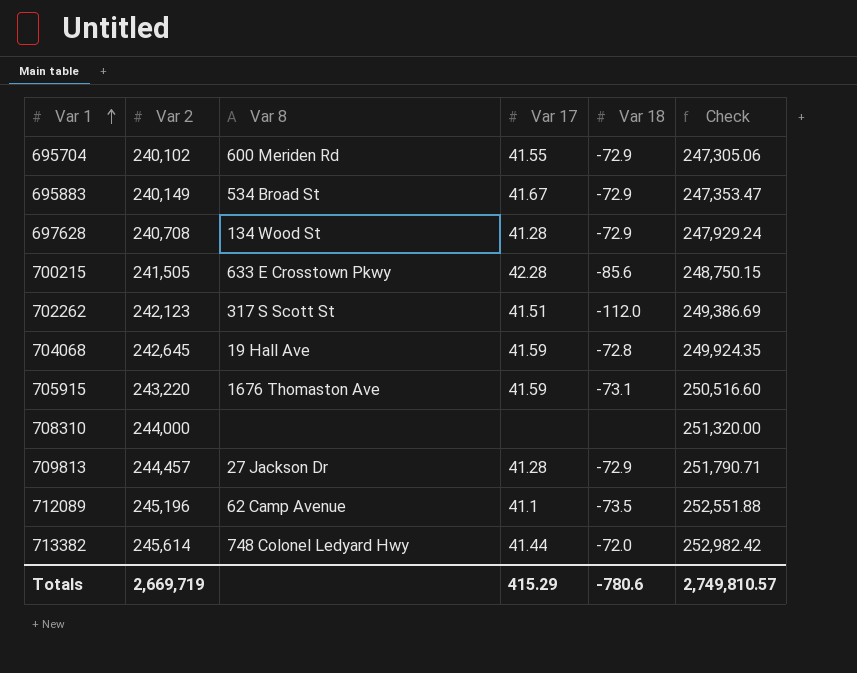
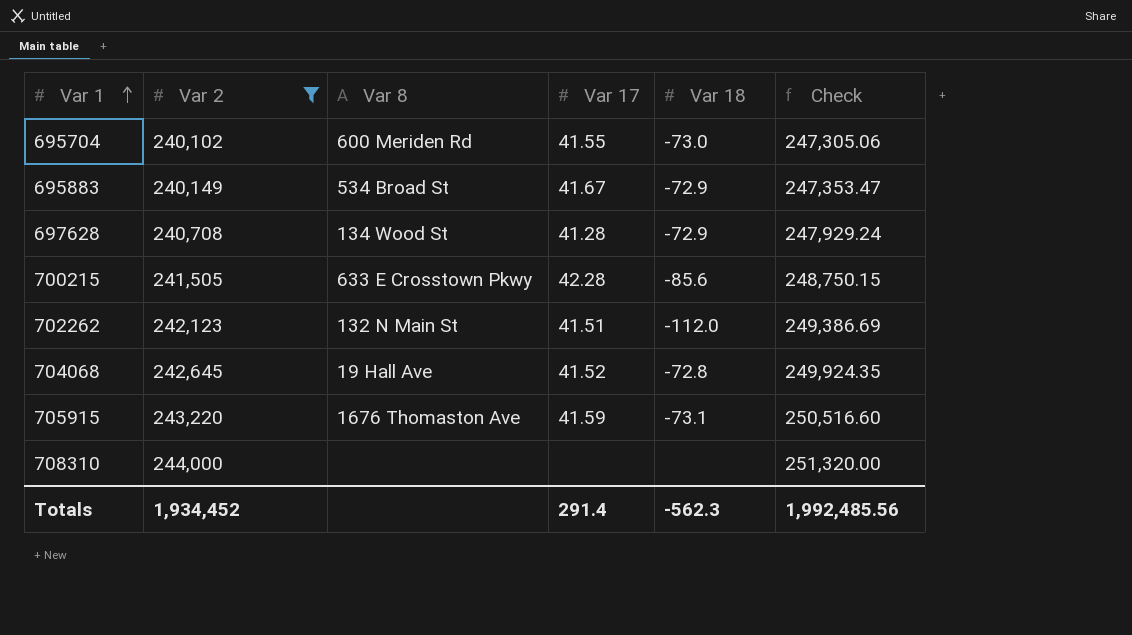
filter: none -> Var 2 <= 244,000
695704 | Var 18: -72.9 -> -73.0
702262 | Var 8: 317 S Scott St -> 132 N Main St
704068 | Var 17: 41.59 -> 41.52
Totals | Var 2: 2,669,719 -> 1,934,452
Totals | Var 17: 415.29 -> 291.4
Totals | Var 18: -780.6 -> -562.3
Totals | Check: 2,749,810.57 -> 1,992,485.56

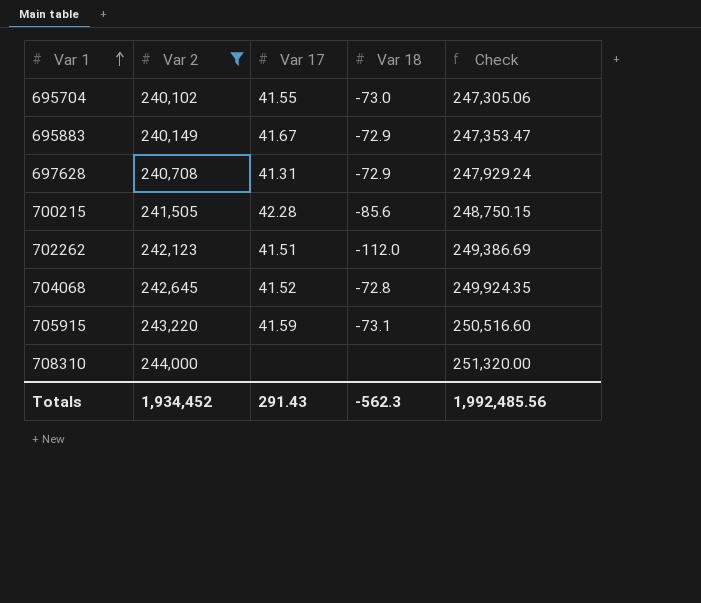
column Var 8 | position: 3 -> none
697628 | Var 17: 41.28 -> 41.31
Totals | Var 17: 291.4 -> 291.43

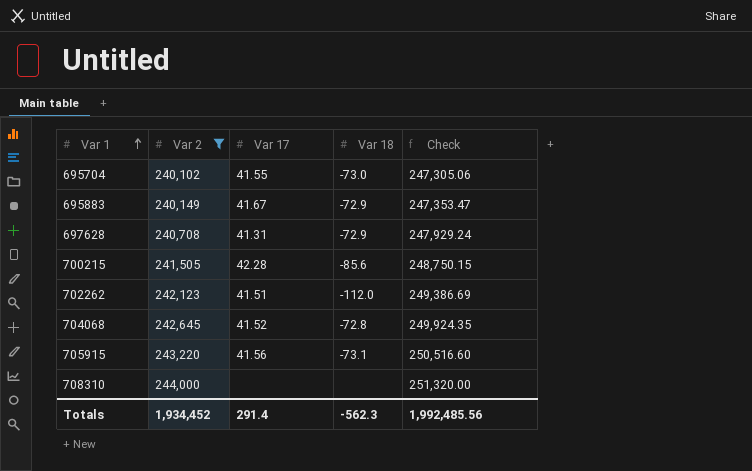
705915 | Var 17: 41.59 -> 41.56
Totals | Var 17: 291.43 -> 291.4

